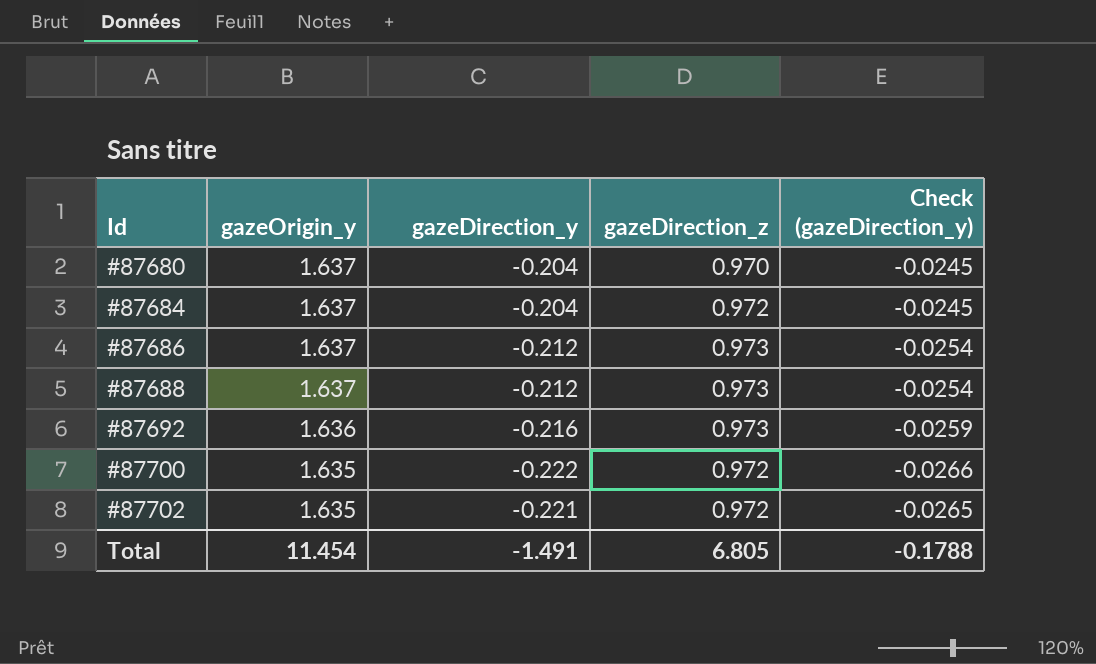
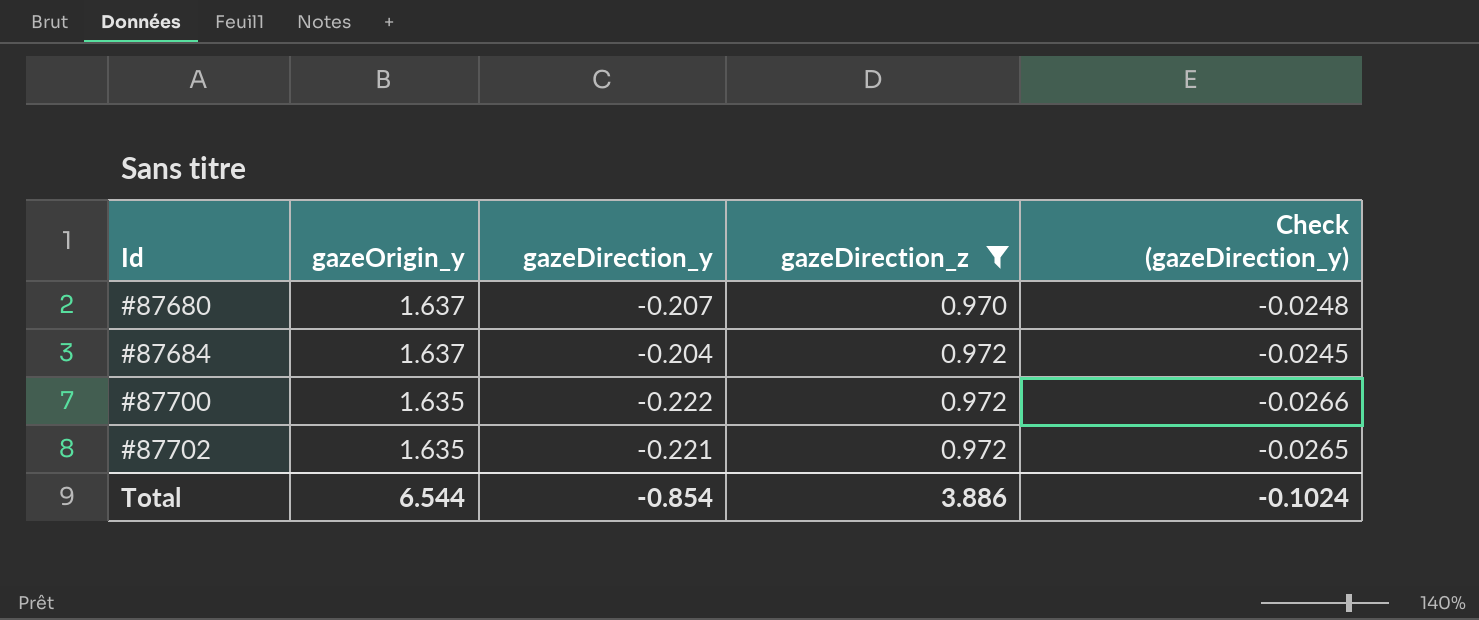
filter: none -> gazeDirection_z != 0.973
#87680 | gazeDirection_y: -0.204 -> -0.207
#87680 | Check (gazeDirection_y): -0.0245 -> -0.0248
Total | gazeOrigin_y: 11.454 -> 6.544
Total | gazeDirection_y: -1.491 -> -0.854
Total | gazeDirection_z: 6.805 -> 3.886
Total | Check (gazeDirection_y): -0.1788 -> -0.1024

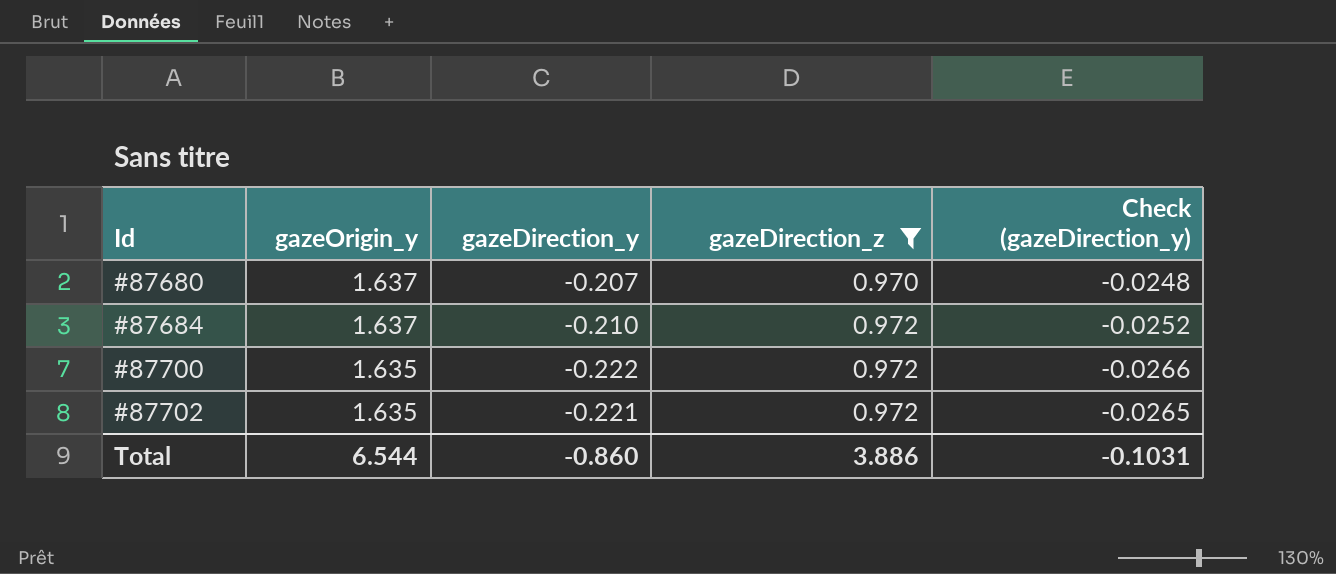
#87684 | gazeDirection_y: -0.204 -> -0.210
#87684 | Check (gazeDirection_y): -0.0245 -> -0.0252
Total | gazeDirection_y: -0.854 -> -0.860
Total | Check (gazeDirection_y): -0.1024 -> -0.1031

